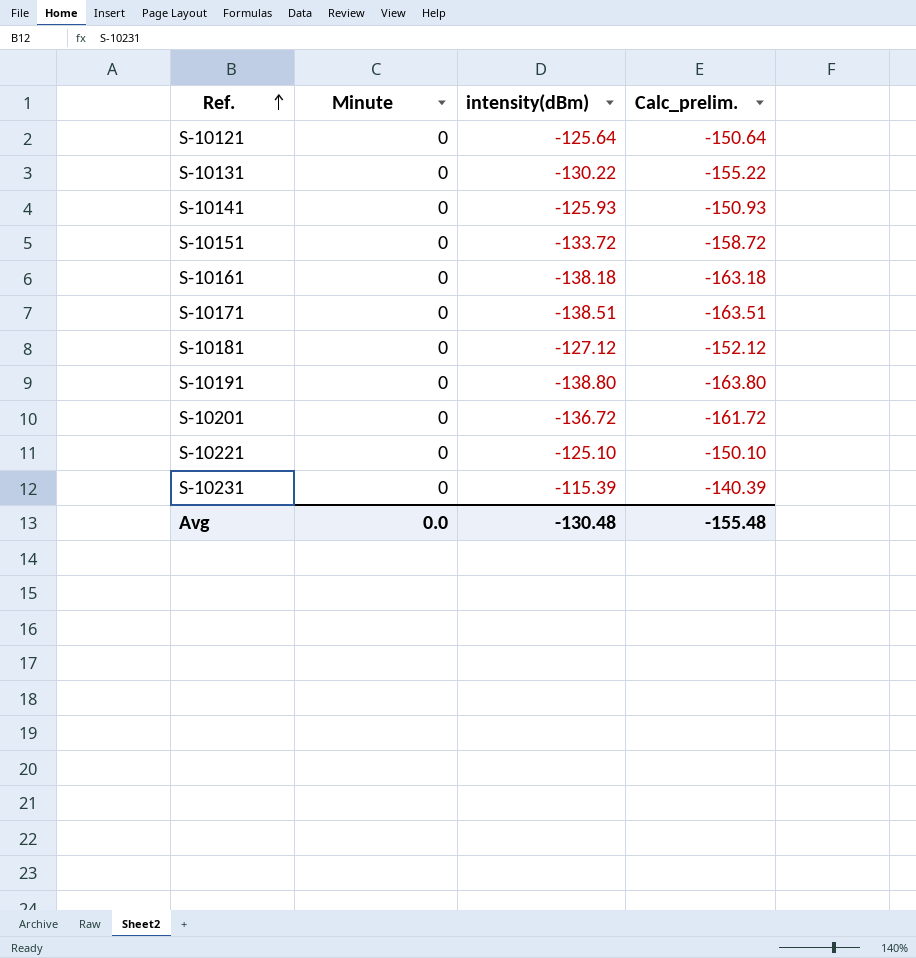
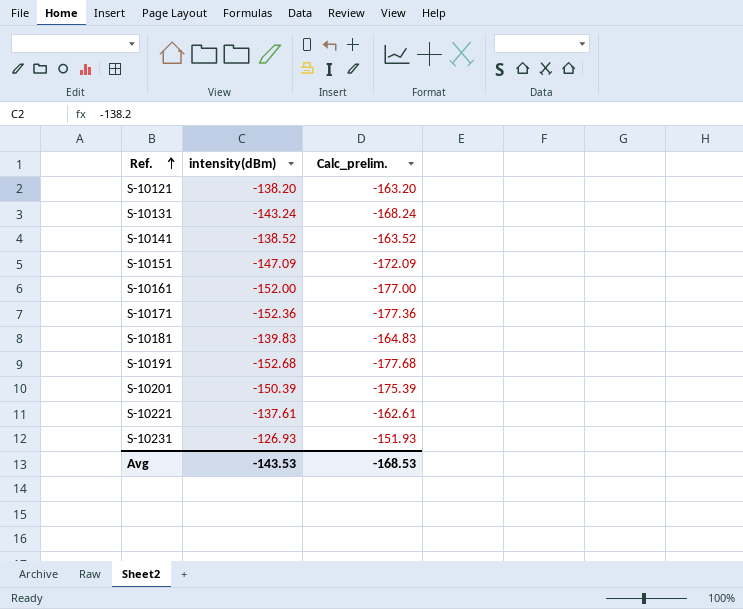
column Minute | position: 2 -> none
S-10121 | intensity(dBm): -125.64 -> -138.20
S-10121 | Calc_prelim.: -150.64 -> -163.20
S-10131 | intensity(dBm): -130.22 -> -143.24
S-10131 | Calc_prelim.: -155.22 -> -168.24
S-10141 | intensity(dBm): -125.93 -> -138.52
S-10141 | Calc_prelim.: -150.93 -> -163.52
S-10151 | intensity(dBm): -133.72 -> -147.09
S-10151 | Calc_prelim.: -158.72 -> -172.09
S-10161 | intensity(dBm): -138.18 -> -152.00
S-10161 | Calc_prelim.: -163.18 -> -177.00
S-10171 | intensity(dBm): -138.51 -> -152.36
S-10171 | Calc_prelim.: -163.51 -> -177.36
S-10181 | intensity(dBm): -127.12 -> -139.83
S-10181 | Calc_prelim.: -152.12 -> -164.83
S-10191 | intensity(dBm): -138.80 -> -152.68
S-10191 | Calc_prelim.: -163.80 -> -177.68
S-10201 | intensity(dBm): -136.72 -> -150.39
S-10201 | Calc_prelim.: -161.72 -> -175.39
S-10221 | intensity(dBm): -125.10 -> -137.61
S-10221 | Calc_prelim.: -150.10 -> -162.61
S-10231 | intensity(dBm): -115.39 -> -126.93
S-10231 | Calc_prelim.: -140.39 -> -151.93
Avg | intensity(dBm): -130.48 -> -143.53
Avg | Calc_prelim.: -155.48 -> -168.53

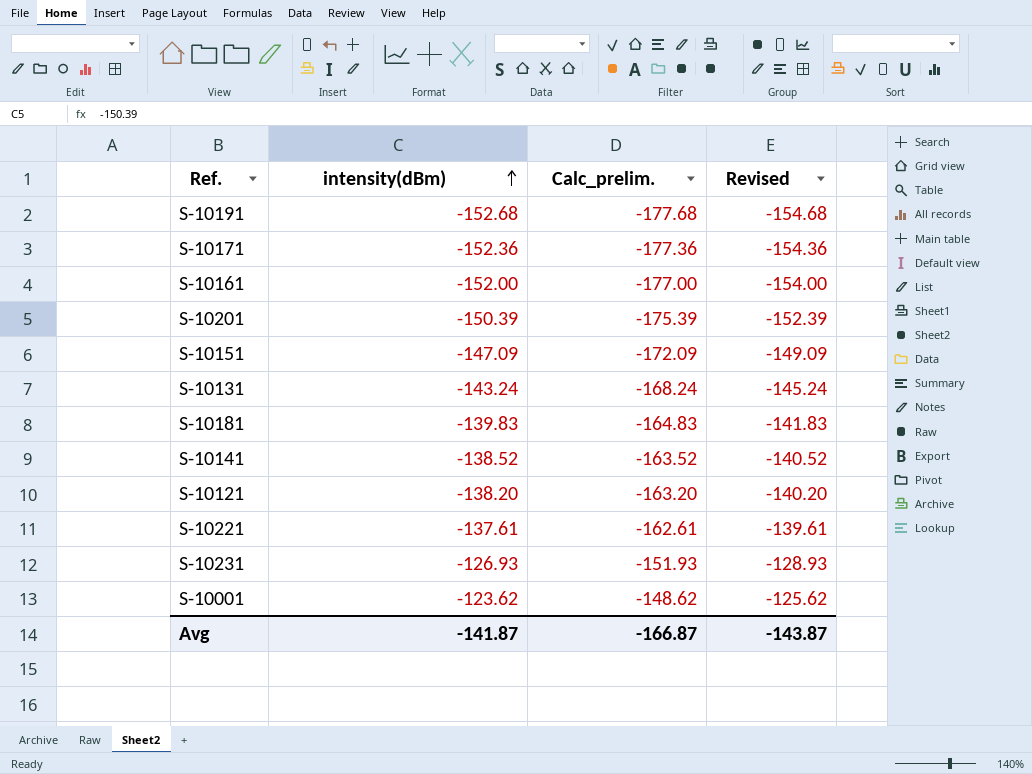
row order: Ref. ascending -> intensity(dBm) ascending
column Revised | formula: none -> [intensity(dBm)] - 2
row S-10001: none -> -123.62 | -148.62 | -125.62
Avg | intensity(dBm): -143.53 -> -141.87
Avg | Calc_prelim.: -168.53 -> -166.87

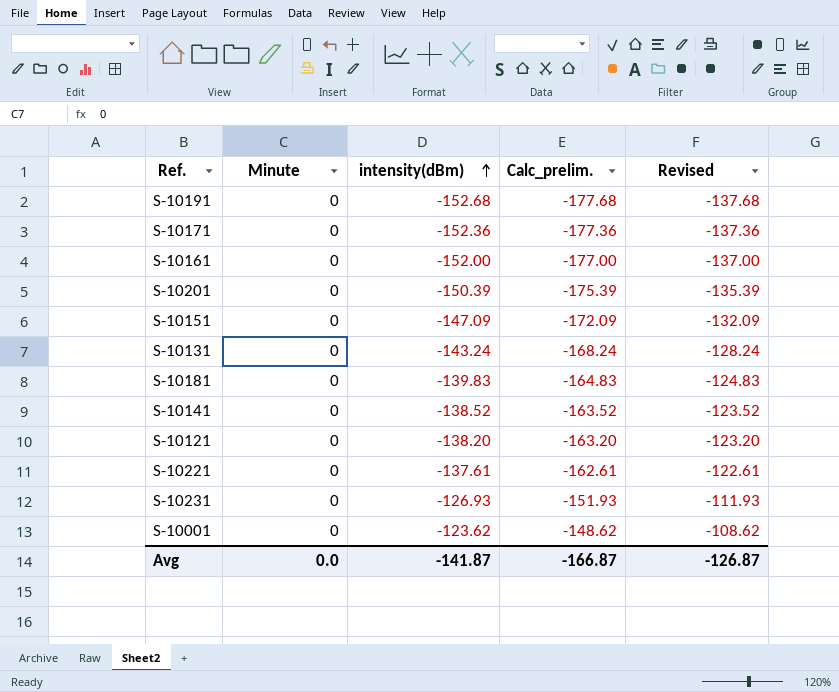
column Minute | position: none -> 2
column Revised | formula: [intensity(dBm)] - 2 -> [intensity(dBm)] + 15
Avg | Revised: -143.87 -> -126.87

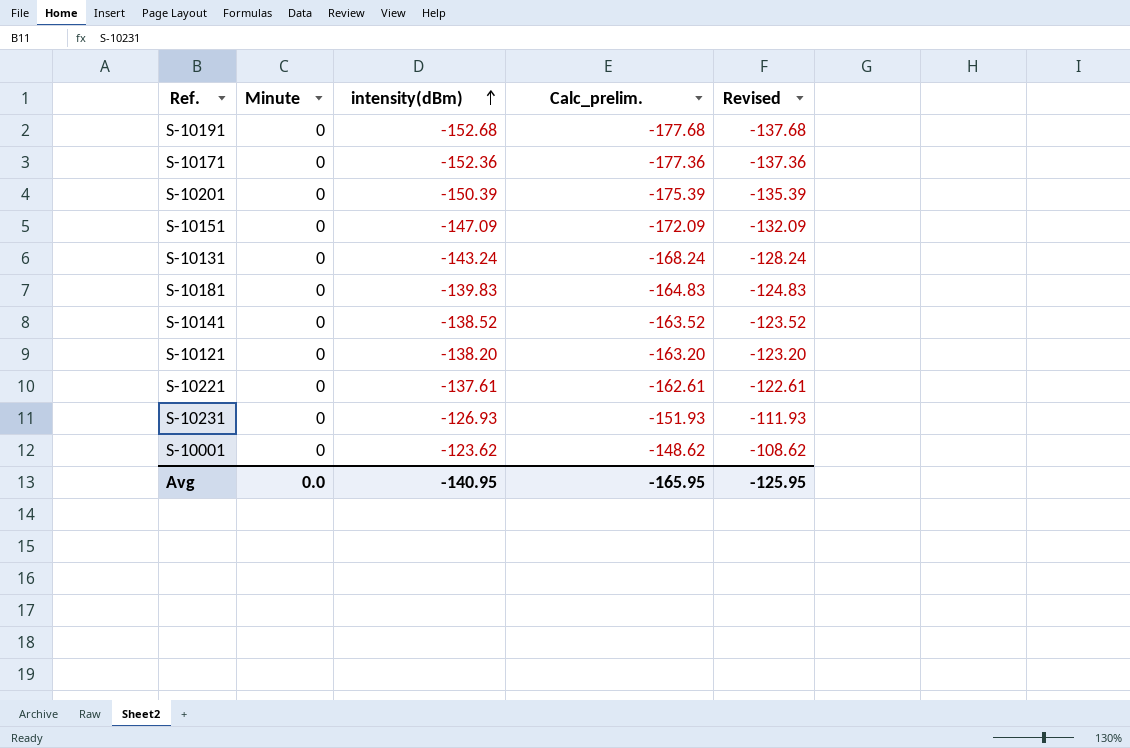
row S-10161: 0 | -152.00 | -177.00 | -137.00 -> none
Avg | intensity(dBm): -141.87 -> -140.95
Avg | Calc_prelim.: -166.87 -> -165.95
Avg | Revised: -126.87 -> -125.95

